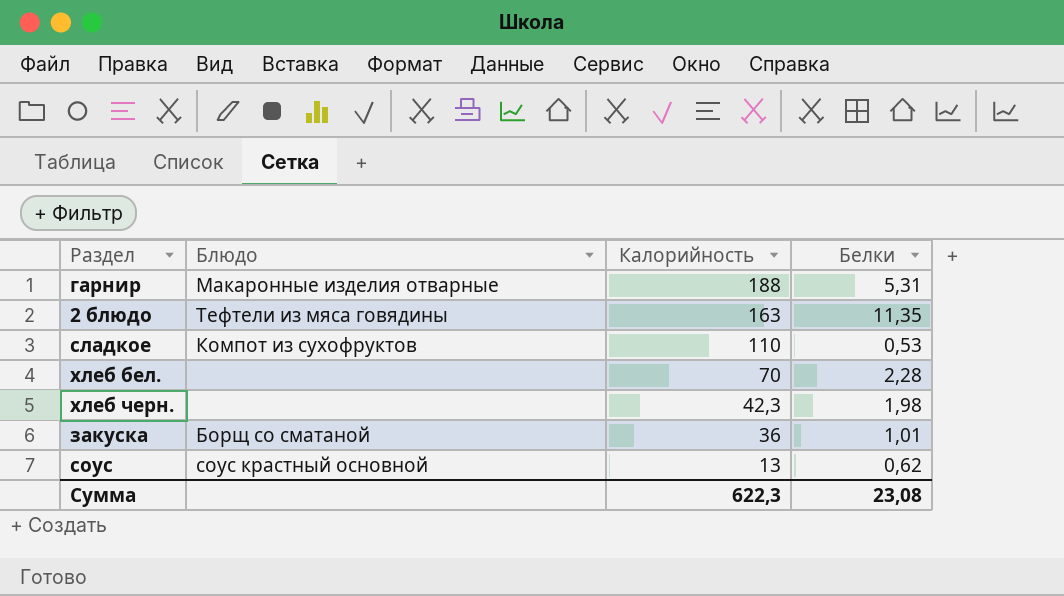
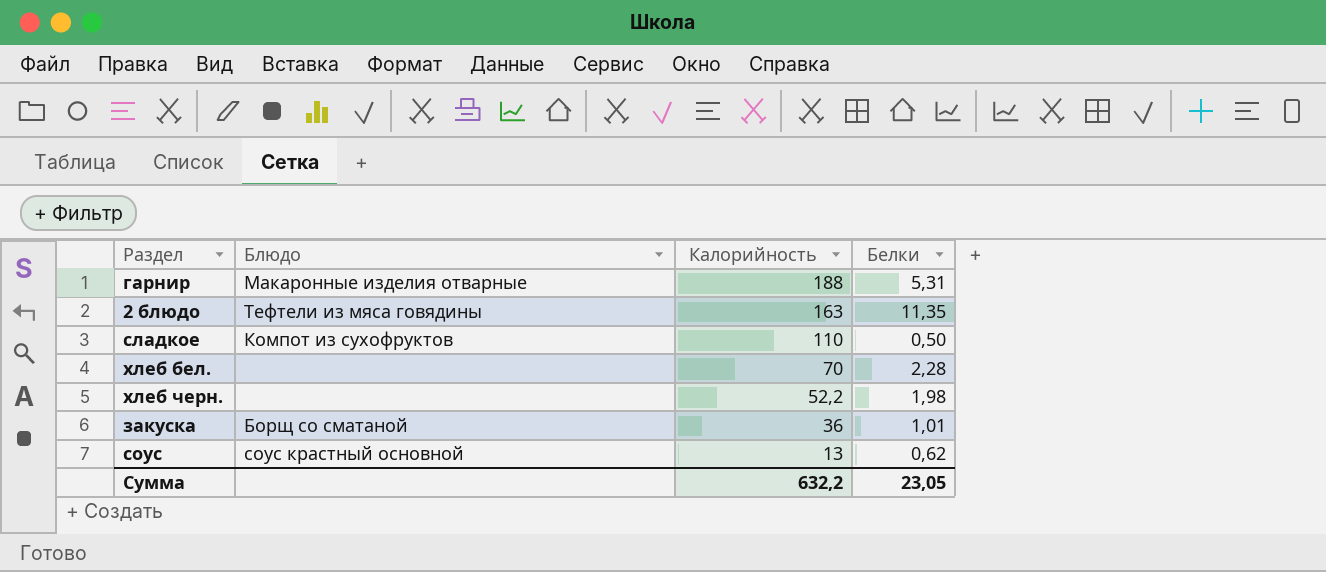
сладкое | Белки: 0,53 -> 0,50
хлеб черн. | Калорийность: 42,3 -> 52,2
Сумма | Калорийность: 622,3 -> 632,2
Сумма | Белки: 23,08 -> 23,05

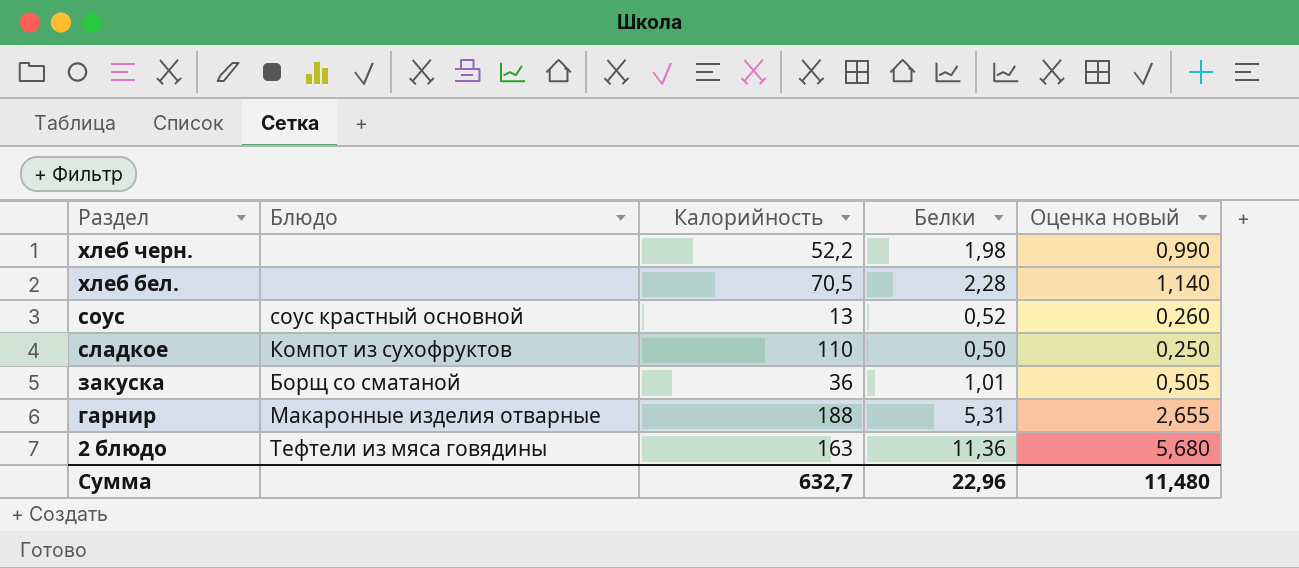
row order: Калорийность descending -> Раздел descending
column Оценка новый | formula: none -> [Белки] * 0,5
хлеб бел. | Калорийность: 70 -> 70,5
соус | Белки: 0,62 -> 0,52
2 блюдо | Белки: 11,35 -> 11,36
Сумма | Калорийность: 632,2 -> 632,7
Сумма | Белки: 23,05 -> 22,96

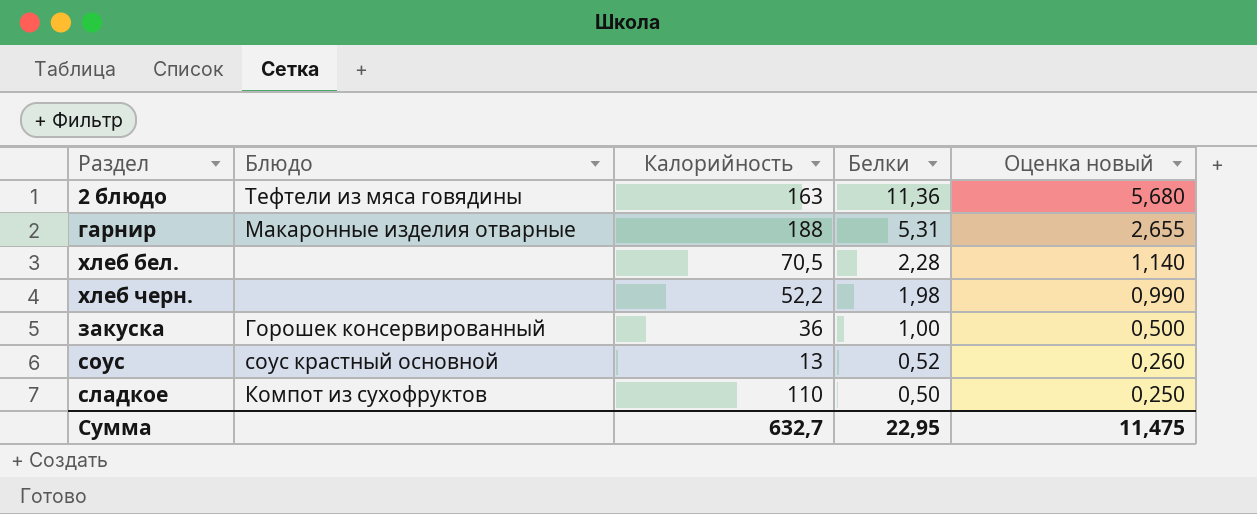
row order: Раздел descending -> Белки descending
закуска | Блюдо: Борщ со сматаной -> Горошек консервированный
закуска | Белки: 1,01 -> 1,00
закуска | Оценка новый: 0,505 -> 0,500
Сумма | Белки: 22,96 -> 22,95
Сумма | Оценка новый: 11,480 -> 11,475

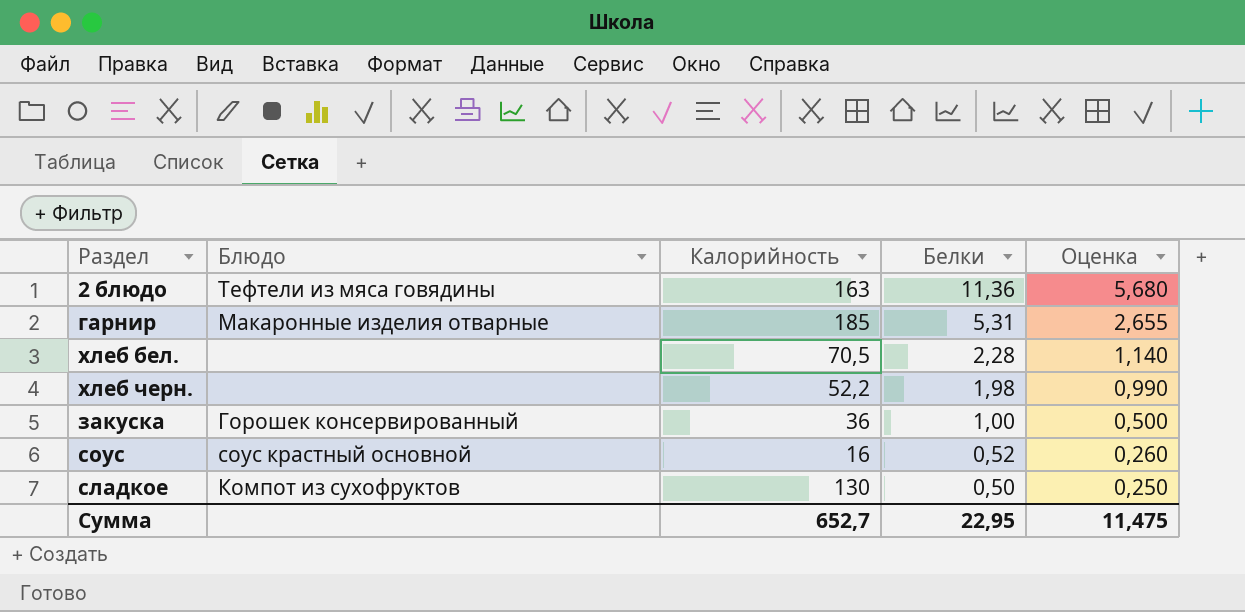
column name: Оценка новый -> Оценка
гарнир | Калорийность: 188 -> 185
соус | Калорийность: 13 -> 16
сладкое | Калорийность: 110 -> 130
Сумма | Калорийность: 632,7 -> 652,7

